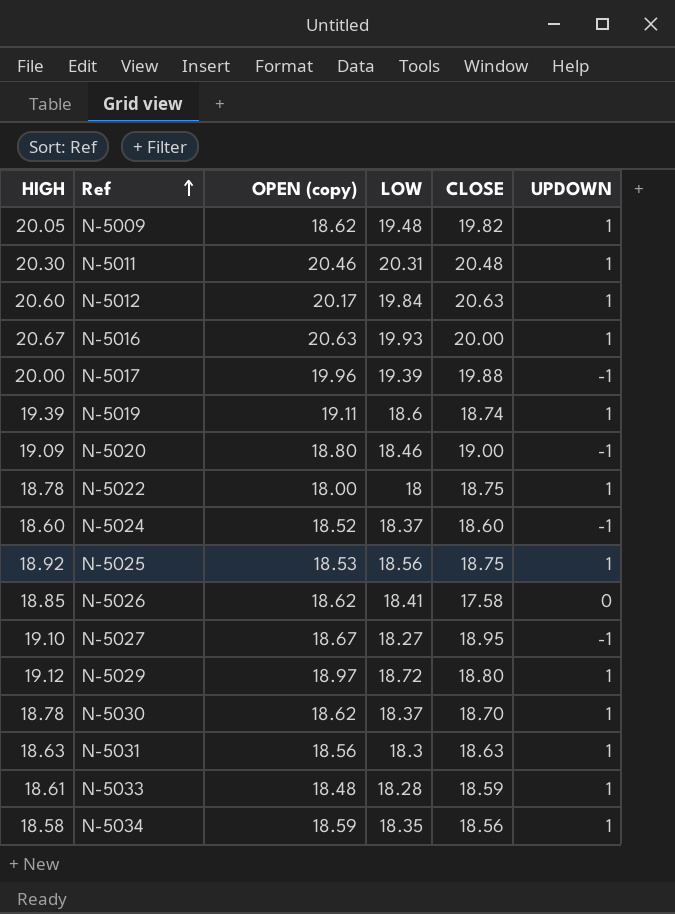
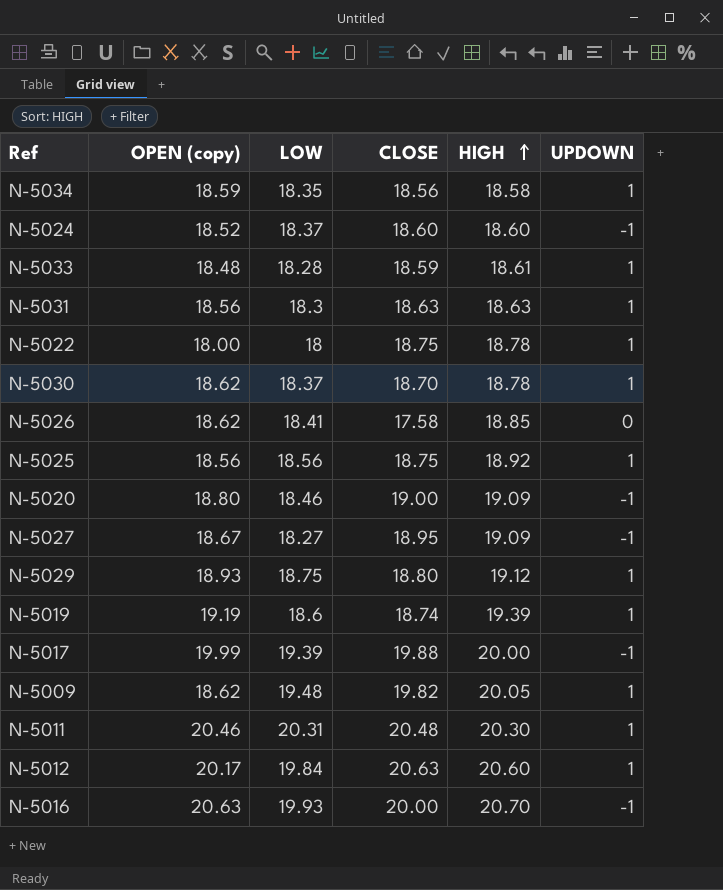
row order: Ref ascending -> HIGH ascending
column HIGH | position: 1 -> 5
N-5025 | OPEN (copy): 18.53 -> 18.56
N-5027 | HIGH: 19.10 -> 19.09
N-5029 | OPEN (copy): 18.97 -> 18.93
N-5029 | LOW: 18.72 -> 18.75
N-5019 | OPEN (copy): 19.11 -> 19.19
N-5017 | OPEN (copy): 19.96 -> 19.99
N-5016 | HIGH: 20.67 -> 20.70
N-5016 | UPDOWN: 1 -> -1

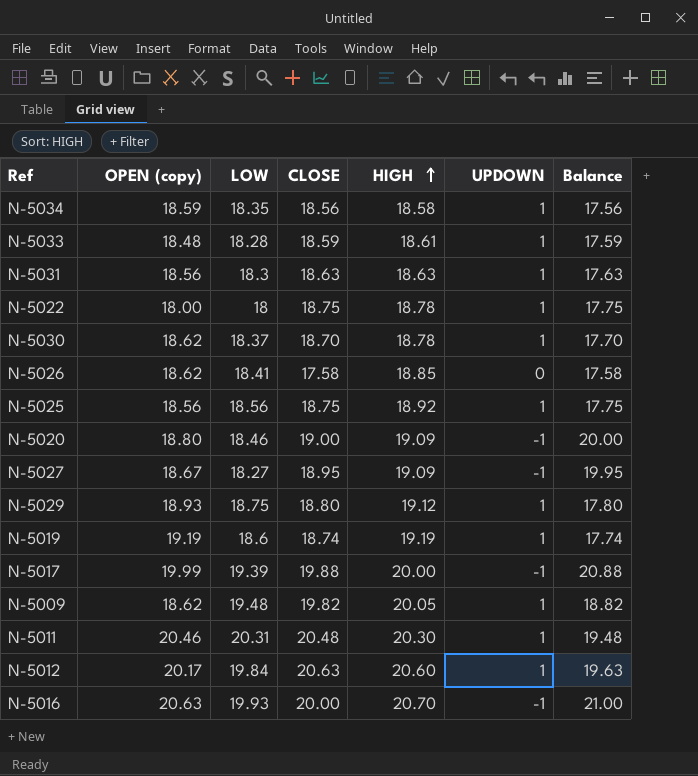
column Balance | formula: none -> [CLOSE] - [UPDOWN]
row N-5024: 18.52 | 18.37 | 18.60 | 18.60 | -1 -> none
N-5019 | HIGH: 19.39 -> 19.19

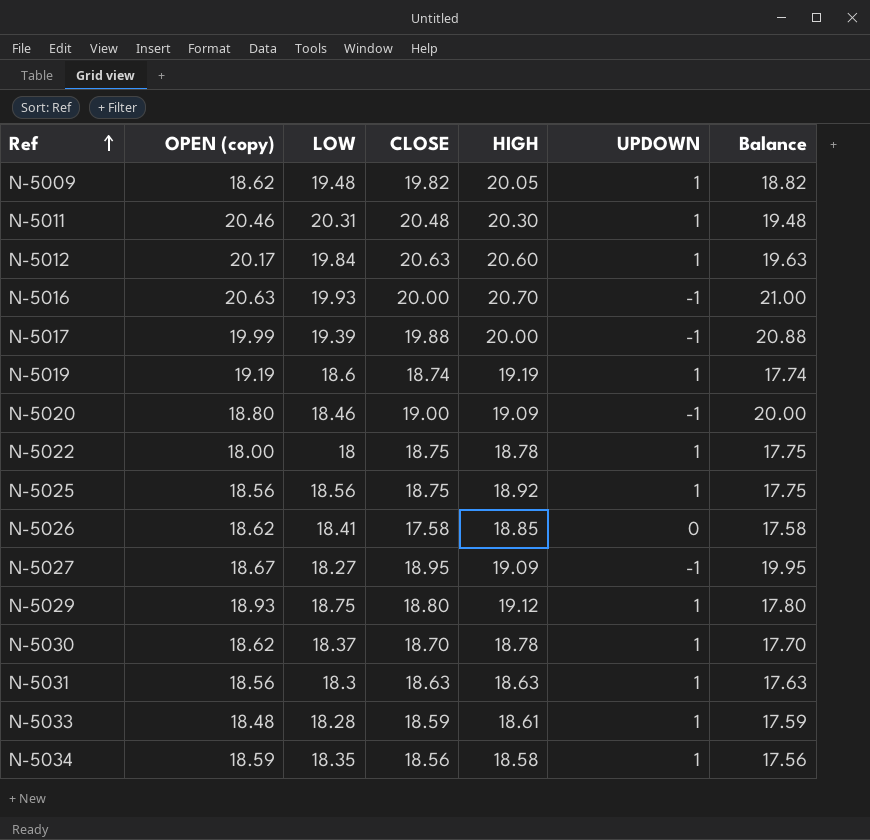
row order: HIGH ascending -> Ref ascending

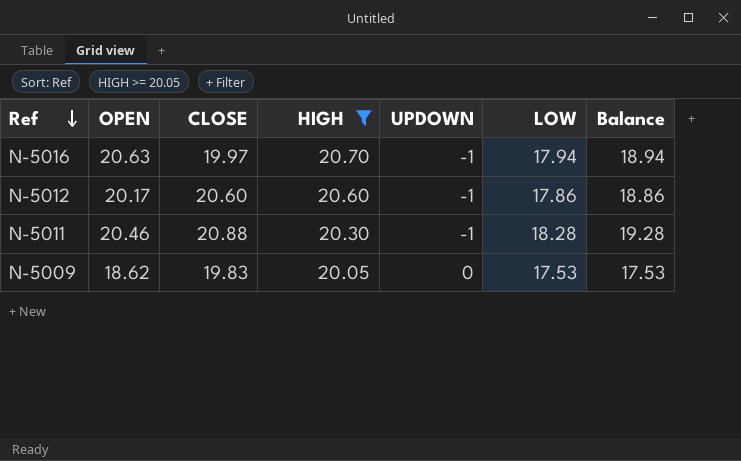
filter: none -> HIGH >= 20.05
row order: Ref ascending -> Ref descending
column name: OPEN (copy) -> OPEN
column LOW | position: 3 -> 6
column Balance | formula: [CLOSE] - [UPDOWN] -> [LOW] - [UPDOWN]
N-5016 | CLOSE: 20.00 -> 19.97
N-5016 | LOW: 19.93 -> 17.94
N-5012 | CLOSE: 20.63 -> 20.60
N-5012 | UPDOWN: 1 -> -1
N-5012 | LOW: 19.84 -> 17.86
N-5011 | CLOSE: 20.48 -> 20.88
N-5011 | UPDOWN: 1 -> -1
N-5011 | LOW: 20.31 -> 18.28
N-5009 | CLOSE: 19.82 -> 19.83
N-5009 | UPDOWN: 1 -> 0
N-5009 | LOW: 19.48 -> 17.53

